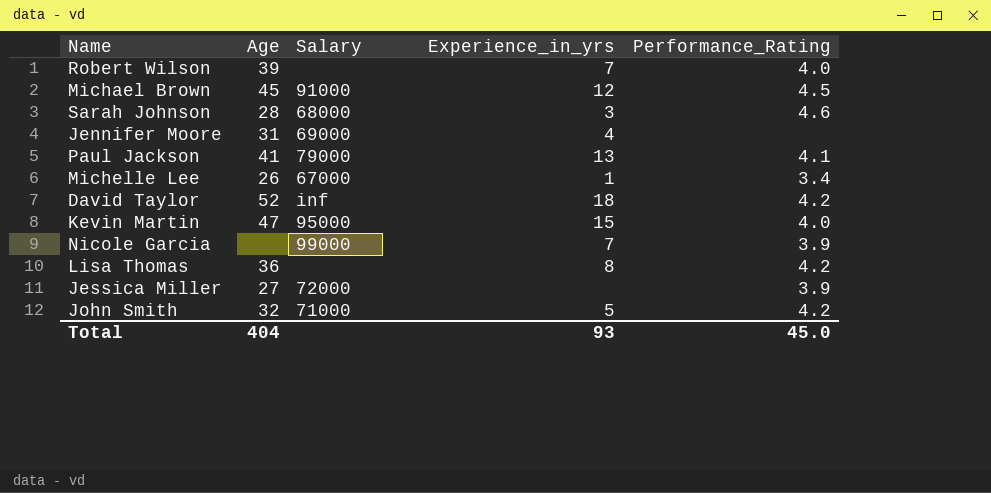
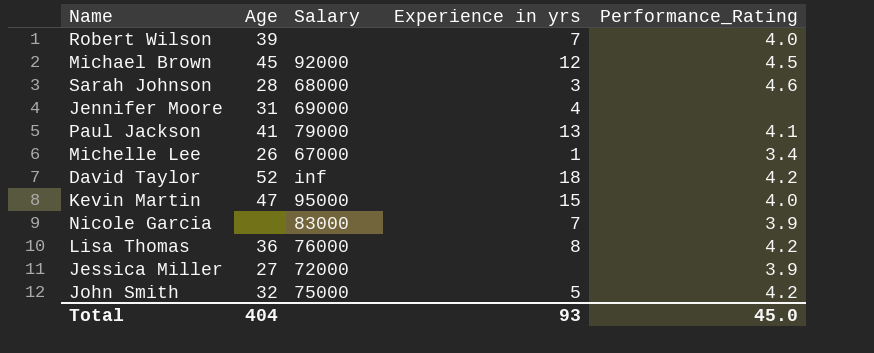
column name: Experience_in_yrs -> Experience in yrs
Michael Brown | Salary: 91000 -> 92000
Nicole Garcia | Salary: 99000 -> 83000
Lisa Thomas | Salary: none -> 76000
John Smith | Salary: 71000 -> 75000

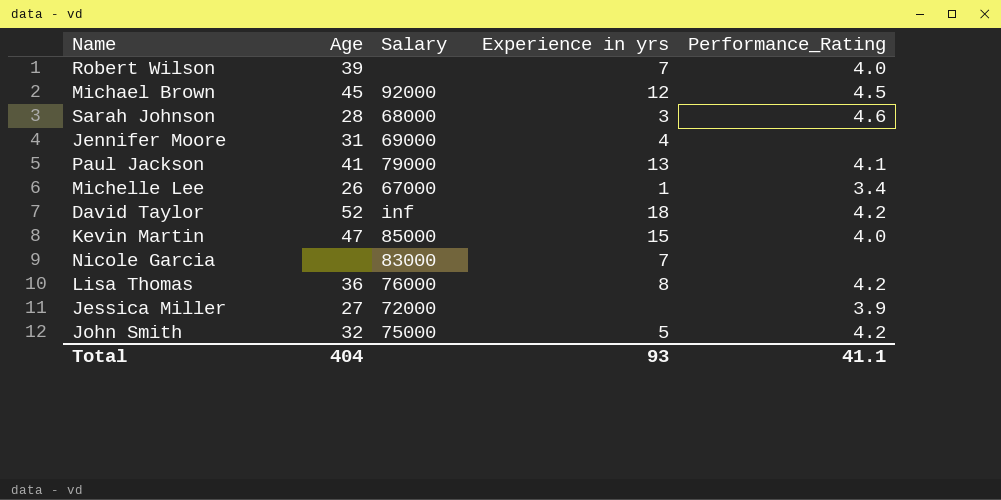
Kevin Martin | Salary: 95000 -> 85000
Nicole Garcia | Performance_Rating: 3.9 -> none
Total | Performance_Rating: 45.0 -> 41.1

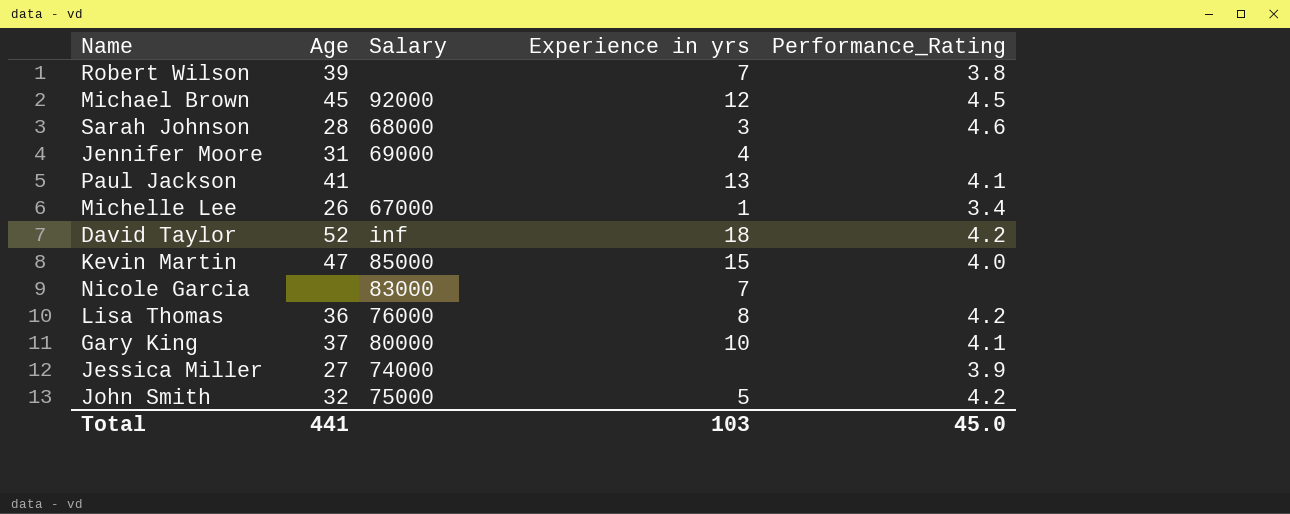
Robert Wilson | Performance_Rating: 4.0 -> 3.8
Paul Jackson | Salary: 79000 -> none
row Gary King: none -> 37 | 80000 | 10 | 4.1
Jessica Miller | Salary: 72000 -> 74000
Total | Age: 404 -> 441
Total | Experience in yrs: 93 -> 103
Total | Performance_Rating: 41.1 -> 45.0

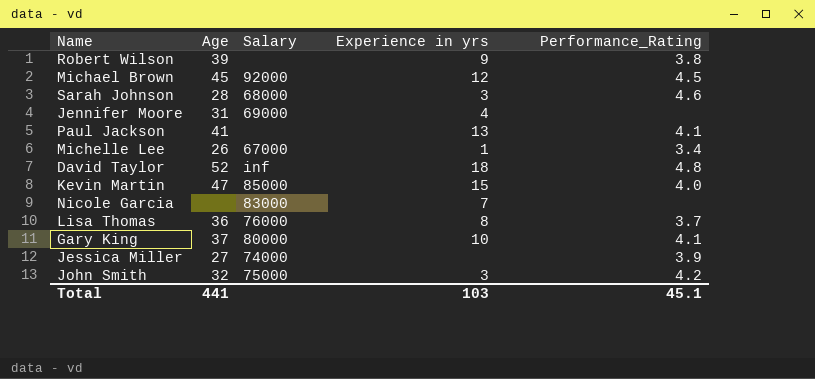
Robert Wilson | Experience in yrs: 7 -> 9
David Taylor | Performance_Rating: 4.2 -> 4.8
Lisa Thomas | Performance_Rating: 4.2 -> 3.7
John Smith | Experience in yrs: 5 -> 3
Total | Performance_Rating: 45.0 -> 45.1

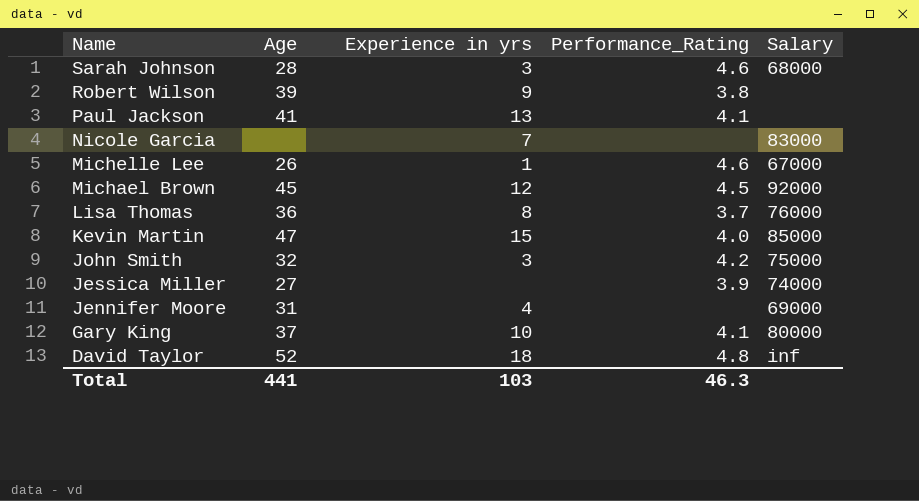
row order: none -> Name descending
column Salary | position: 3 -> 5
Michelle Lee | Performance_Rating: 3.4 -> 4.6
Total | Performance_Rating: 45.1 -> 46.3

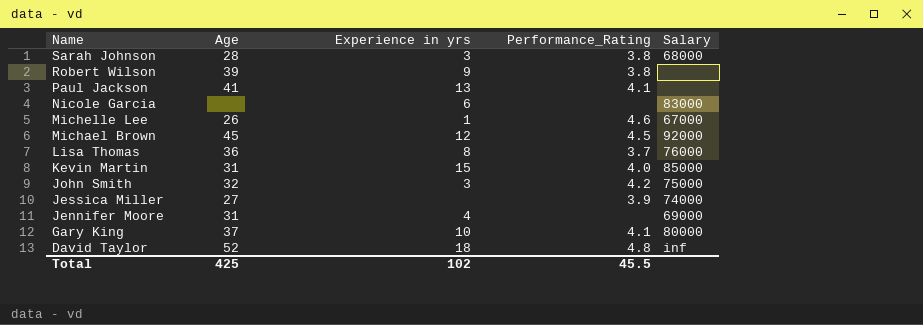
Sarah Johnson | Performance_Rating: 4.6 -> 3.8
Nicole Garcia | Experience in yrs: 7 -> 6
Kevin Martin | Age: 47 -> 31
Total | Age: 441 -> 425
Total | Experience in yrs: 103 -> 102
Total | Performance_Rating: 46.3 -> 45.5

